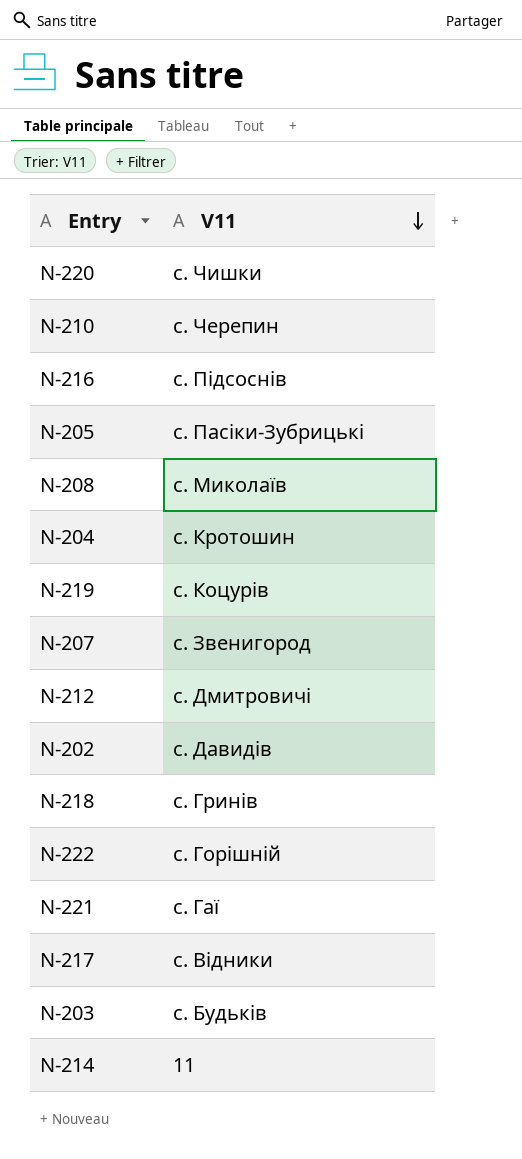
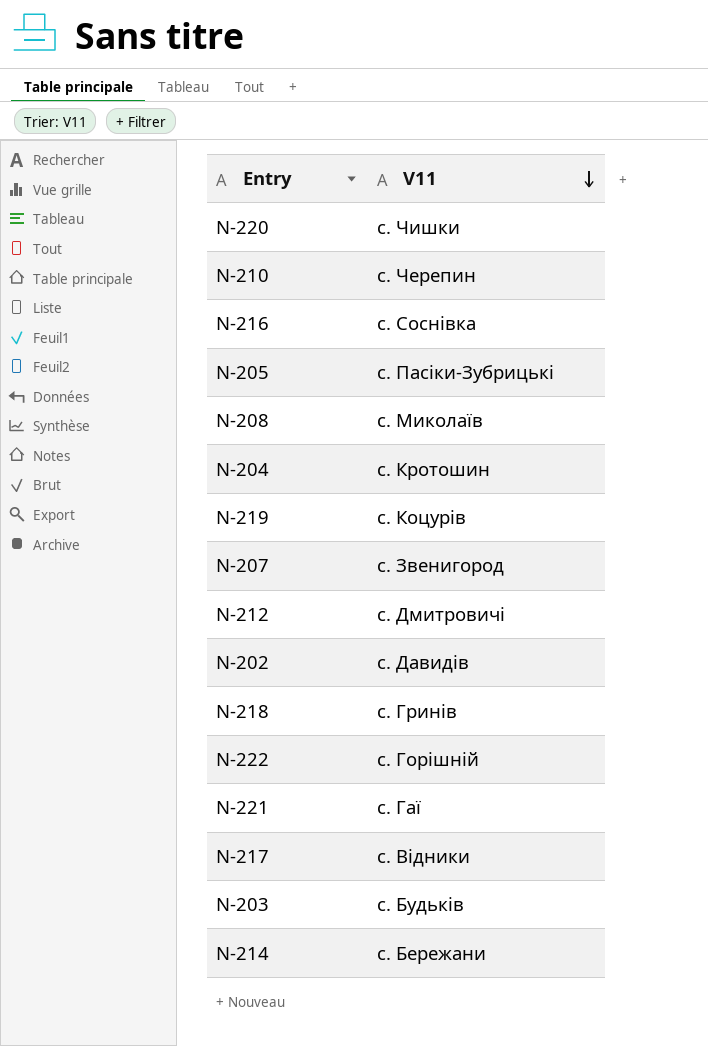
N-216 | V11: с. Підсоснів -> с. Соснівка
N-214 | V11: 11 -> с. Бережани

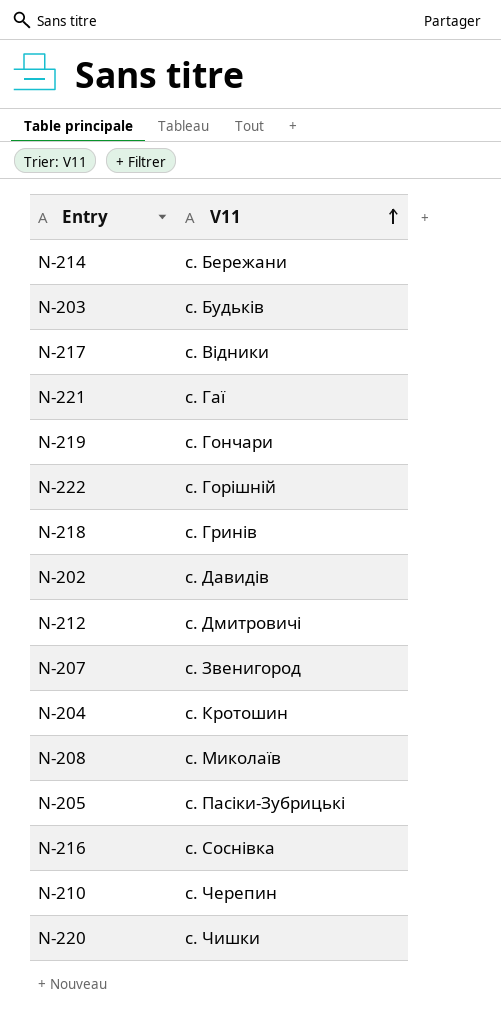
row order: V11 descending -> V11 ascending
N-219 | V11: с. Коцурів -> с. Гончари

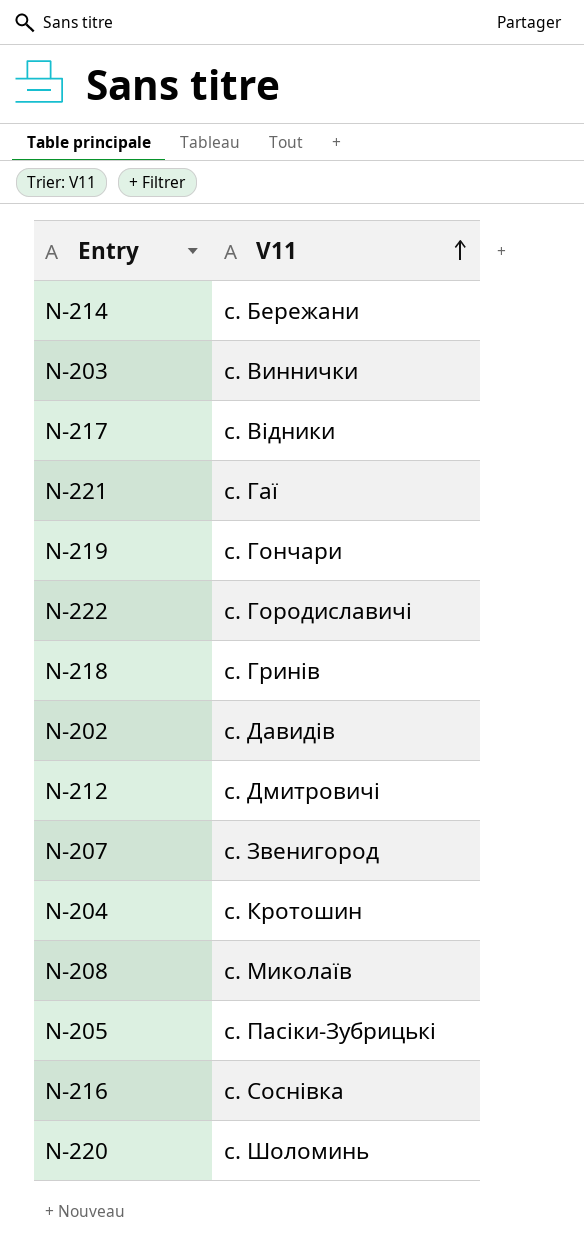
row N-210: с. Черепин -> none
N-203 | V11: с. Будьків -> с. Виннички
N-222 | V11: с. Горішній -> с. Городиславичі
N-220 | V11: с. Чишки -> с. Шоломинь

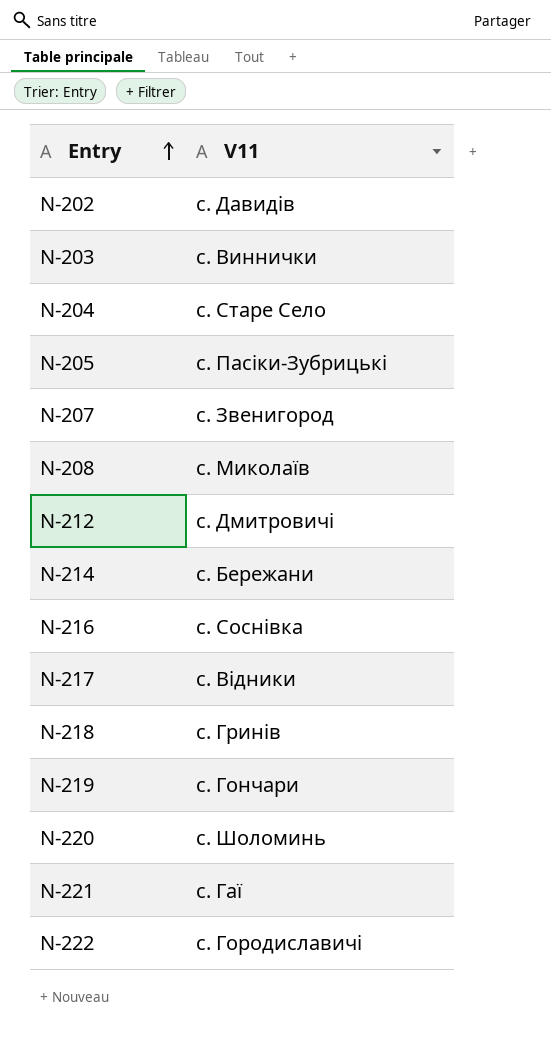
row order: V11 ascending -> Entry ascending
N-204 | V11: с. Кротошин -> с. Старе Село

